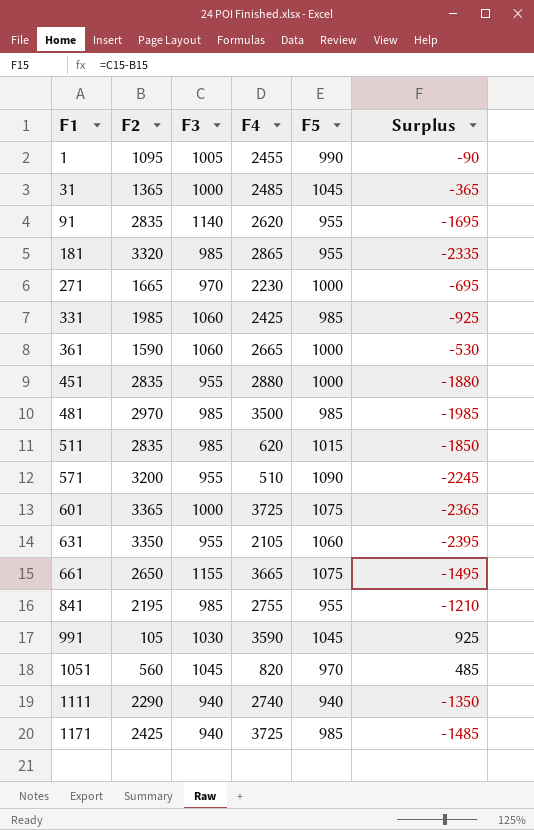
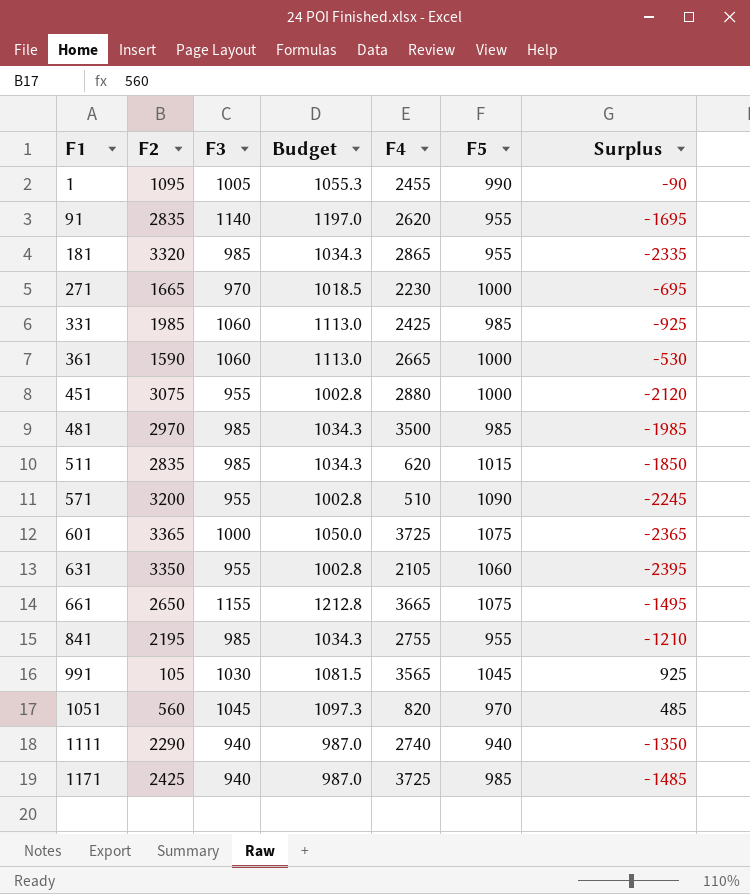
column Budget | formula: none -> [F3] * 1.05
row 31: 1365 | 1000 | 2485 | 1045 | -365 -> none
451 | F2: 2835 -> 3075
451 | Surplus: -1880 -> -2120
991 | F4: 3590 -> 3565

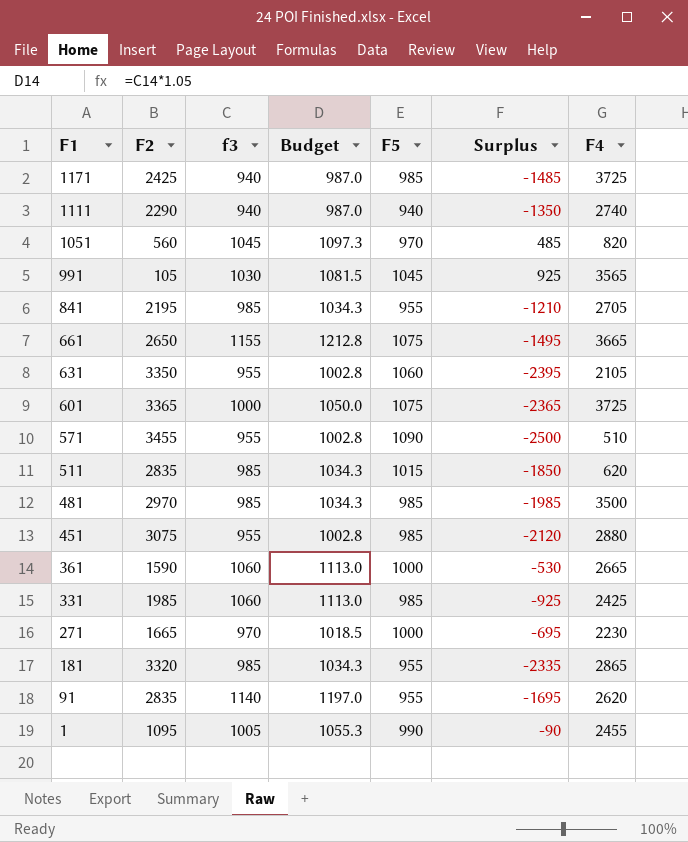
row order: F1 ascending -> F1 descending
column name: F3 -> f3
column F4 | position: 5 -> 7
841 | F4: 2755 -> 2705
571 | F2: 3200 -> 3455
571 | Surplus: -2245 -> -2500
451 | F5: 1000 -> 985

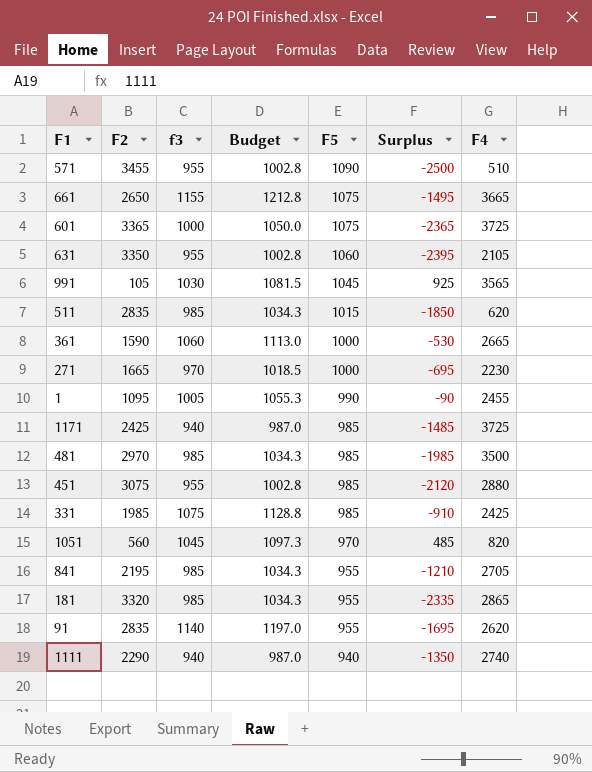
row order: F1 descending -> F5 descending
331 | f3: 1060 -> 1075
331 | Budget: 1113.0 -> 1128.8
331 | Surplus: -925 -> -910

